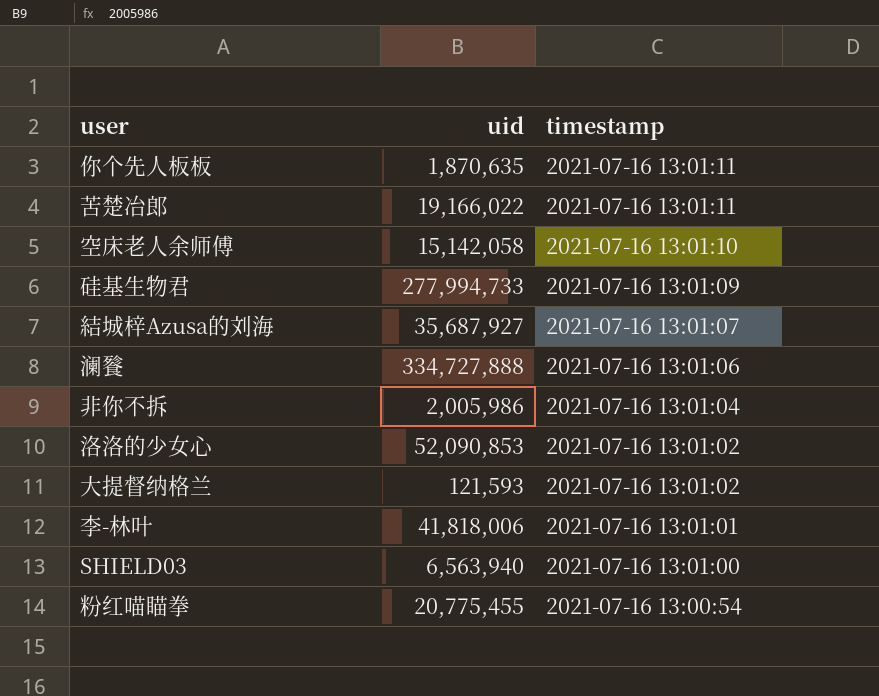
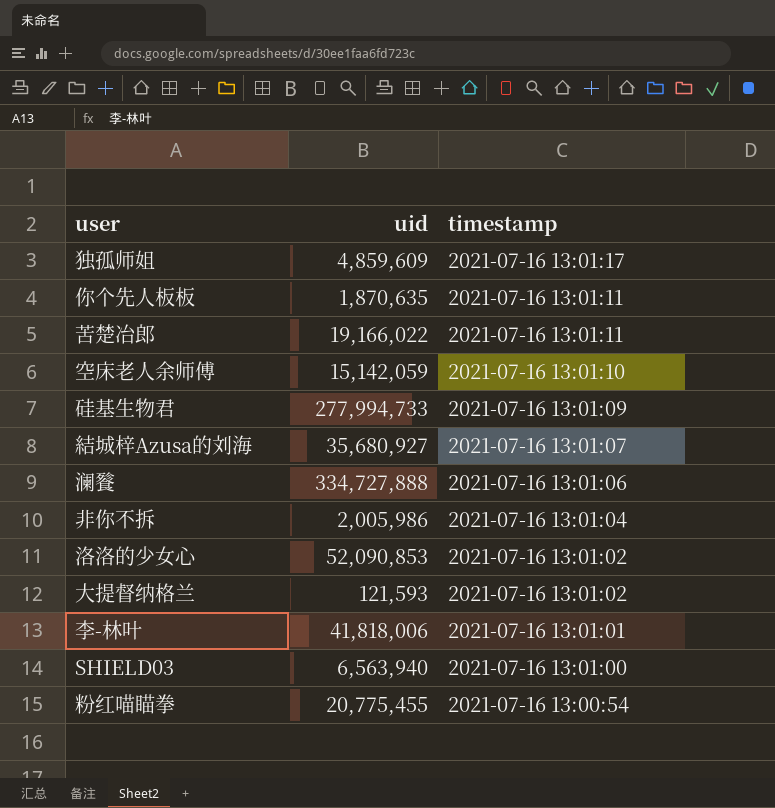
row 独孤师姐: none -> 4,859,609 | 2021-07-16 13:01:17
空床老人余师傅 | uid: 15,142,058 -> 15,142,059
結城梓Azusa的刘海 | uid: 35,687,927 -> 35,680,927

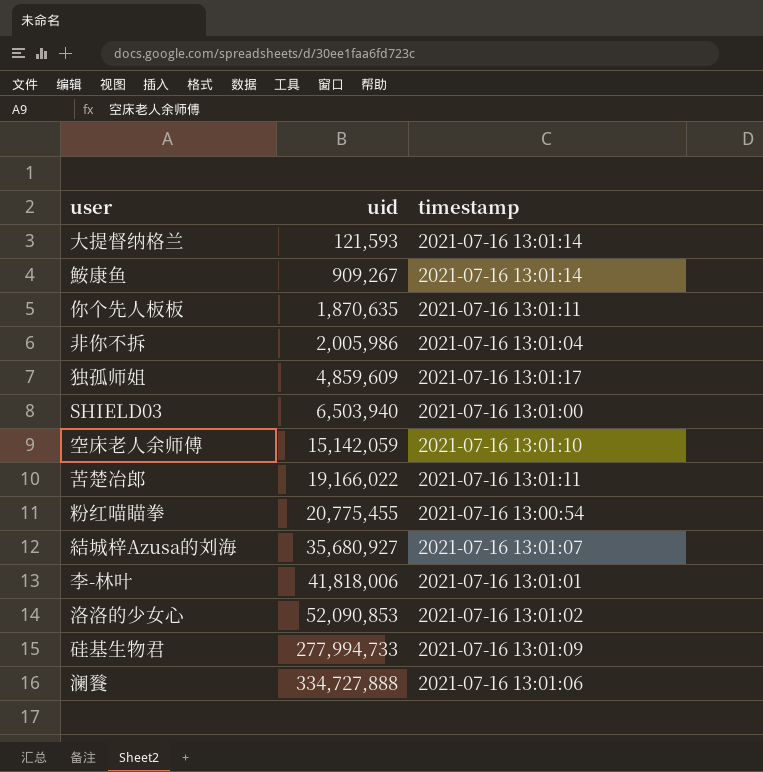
row order: timestamp descending -> uid ascending
大提督纳格兰 | timestamp: 2021-07-16 13:01:02 -> 2021-07-16 13:01:14
row 鮟康鱼: none -> 909,267 | 2021-07-16 13:01:14
SHIELD03 | uid: 6,563,940 -> 6,503,940

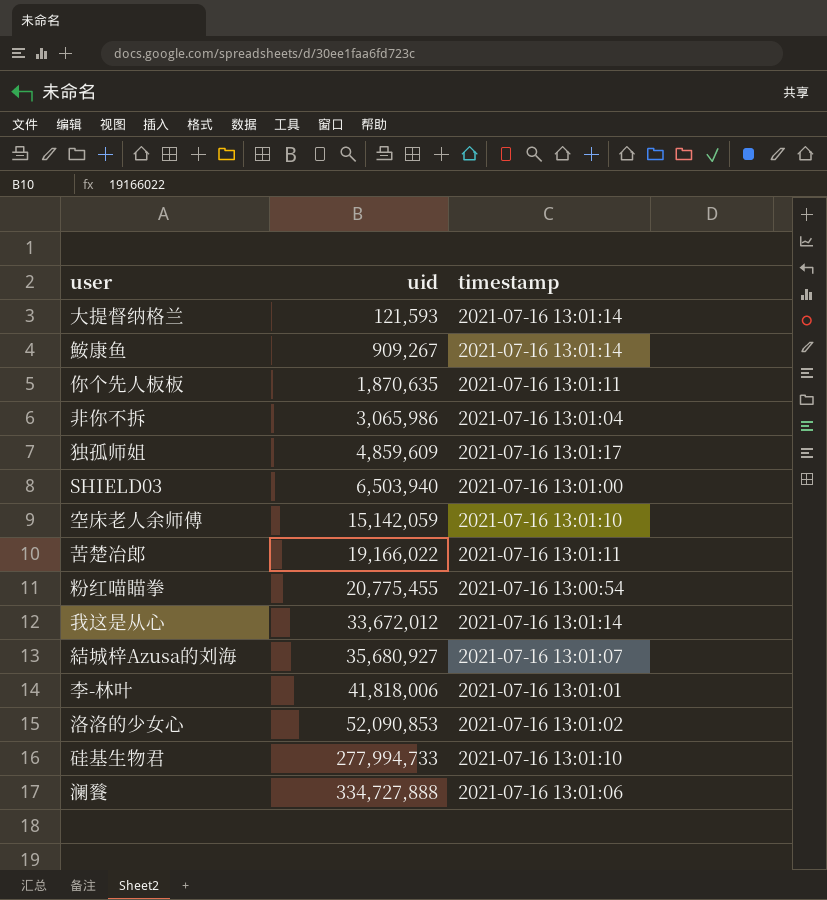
非你不拆 | uid: 2,005,986 -> 3,065,986
row 我这是从心: none -> 33,672,012 | 2021-07-16 13:01:14
硅基生物君 | timestamp: 2021-07-16 13:01:09 -> 2021-07-16 13:01:10

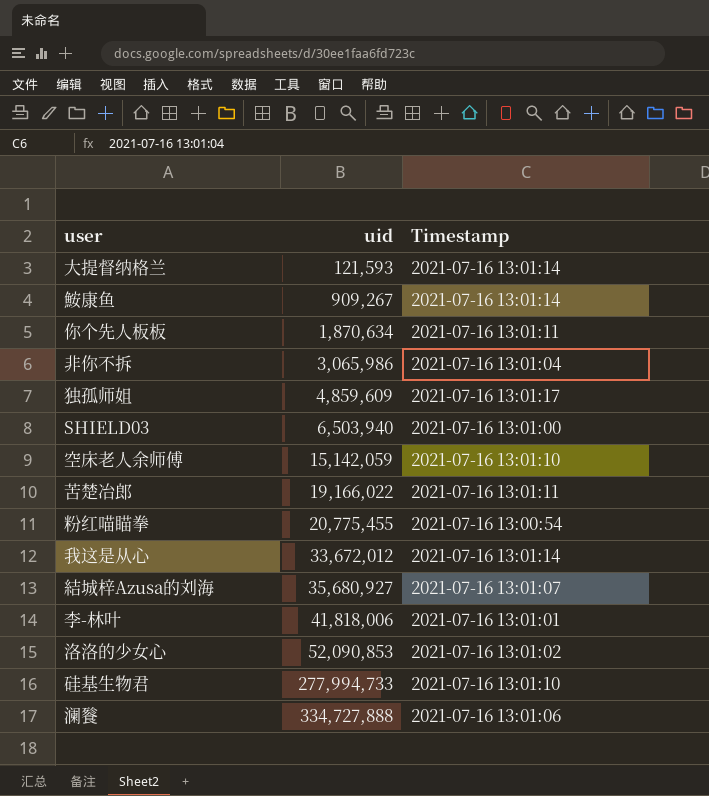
column name: timestamp -> Timestamp
你个先人板板 | uid: 1,870,635 -> 1,870,634

